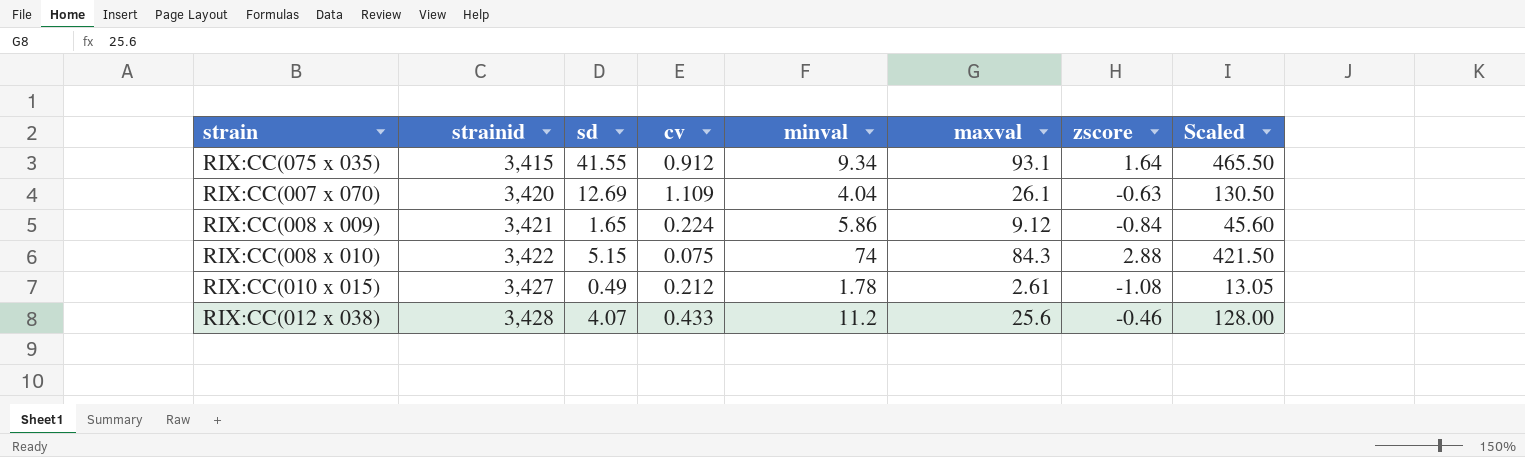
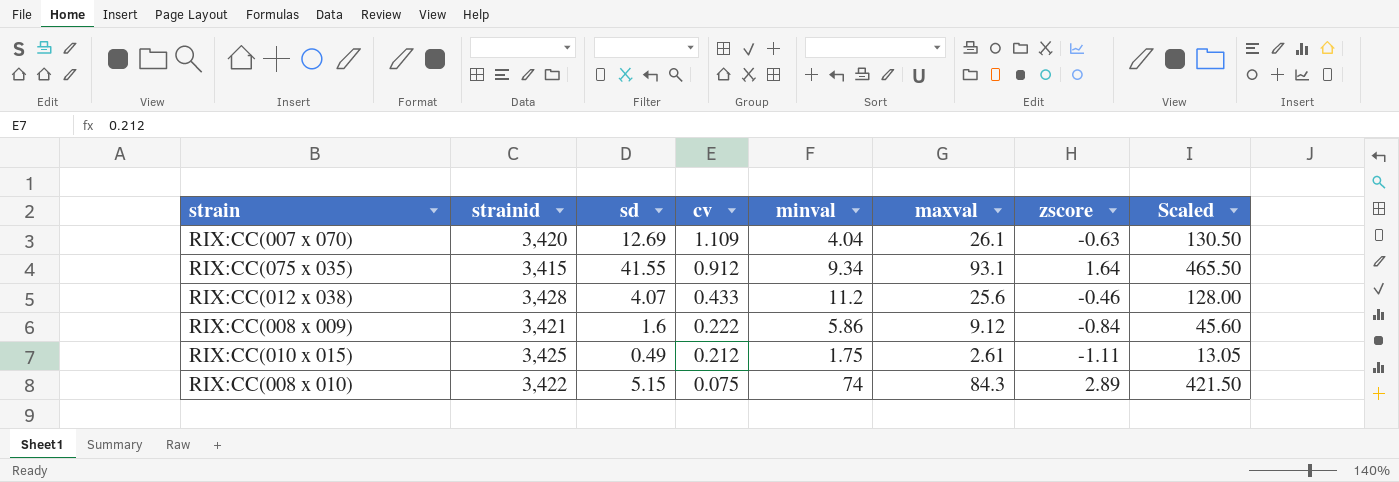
row order: strainid ascending -> cv descending
RIX:CC(008 x 009) | sd: 1.65 -> 1.6
RIX:CC(008 x 009) | cv: 0.224 -> 0.222
RIX:CC(010 x 015) | strainid: 3,427 -> 3,425
RIX:CC(010 x 015) | minval: 1.78 -> 1.75
RIX:CC(010 x 015) | zscore: -1.08 -> -1.11
RIX:CC(008 x 010) | zscore: 2.88 -> 2.89

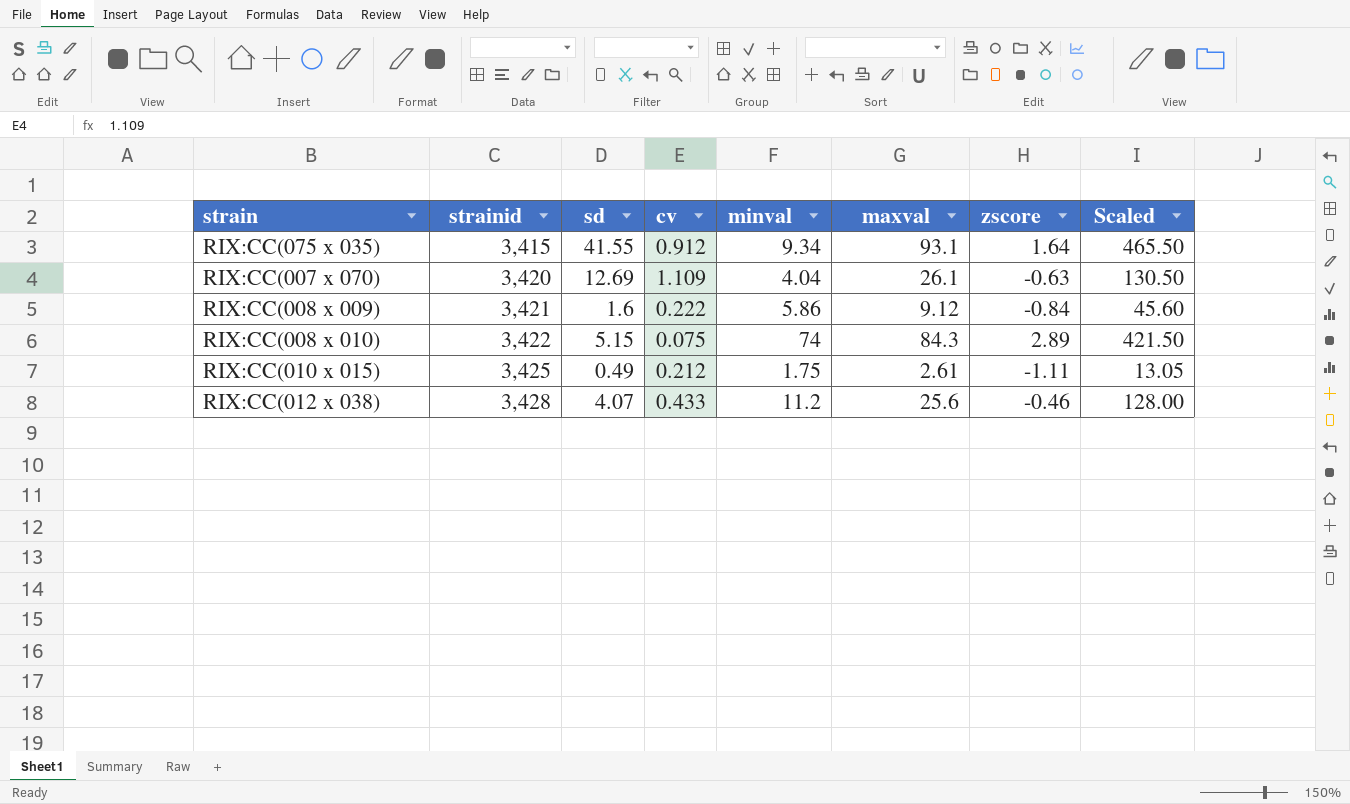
row order: cv descending -> strainid ascending

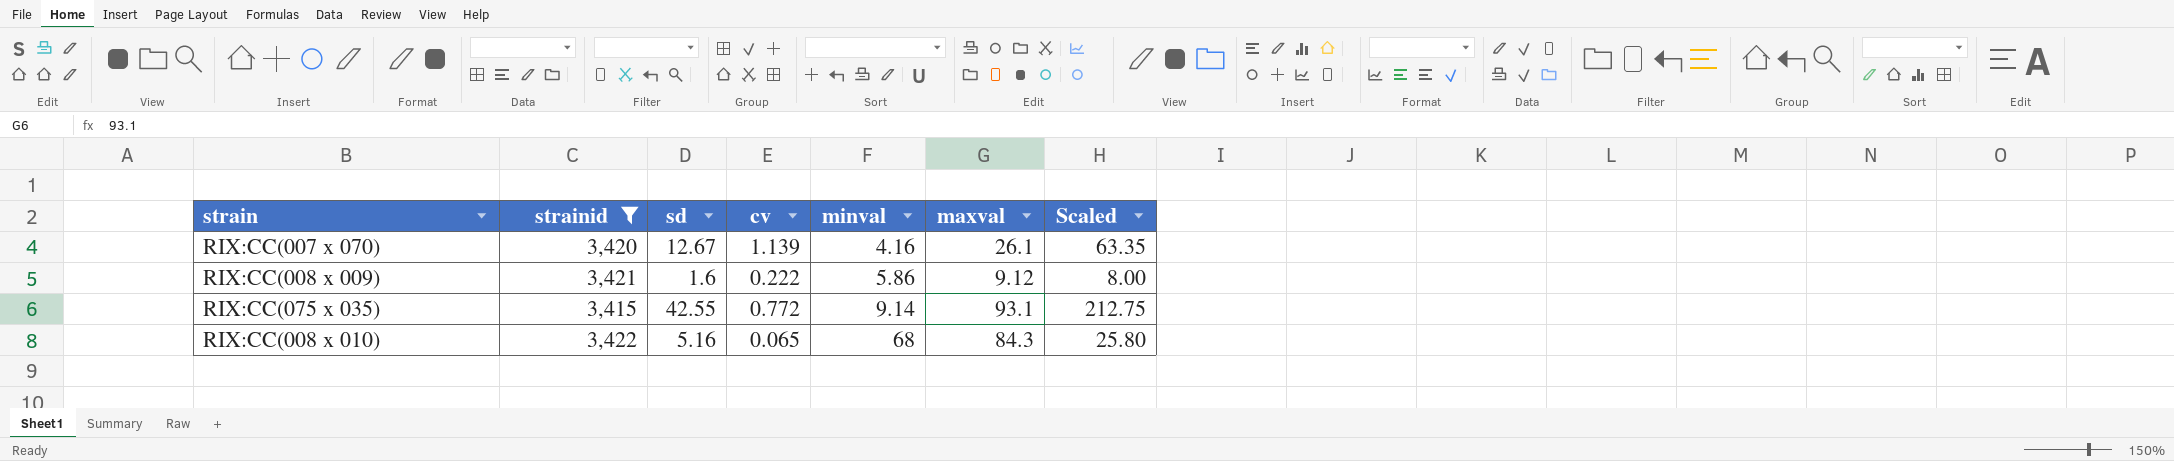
filter: none -> strainid <= 3,422
row order: strainid ascending -> minval ascending
column zscore | position: 7 -> none
column Scaled | formula: [maxval] * 5 -> [sd] * 5
RIX:CC(007 x 070) | sd: 12.69 -> 12.67
RIX:CC(007 x 070) | cv: 1.109 -> 1.139
RIX:CC(007 x 070) | minval: 4.04 -> 4.16
RIX:CC(075 x 035) | sd: 41.55 -> 42.55
RIX:CC(075 x 035) | cv: 0.912 -> 0.772
RIX:CC(075 x 035) | minval: 9.34 -> 9.14
RIX:CC(008 x 010) | sd: 5.15 -> 5.16
RIX:CC(008 x 010) | cv: 0.075 -> 0.065
RIX:CC(008 x 010) | minval: 74 -> 68

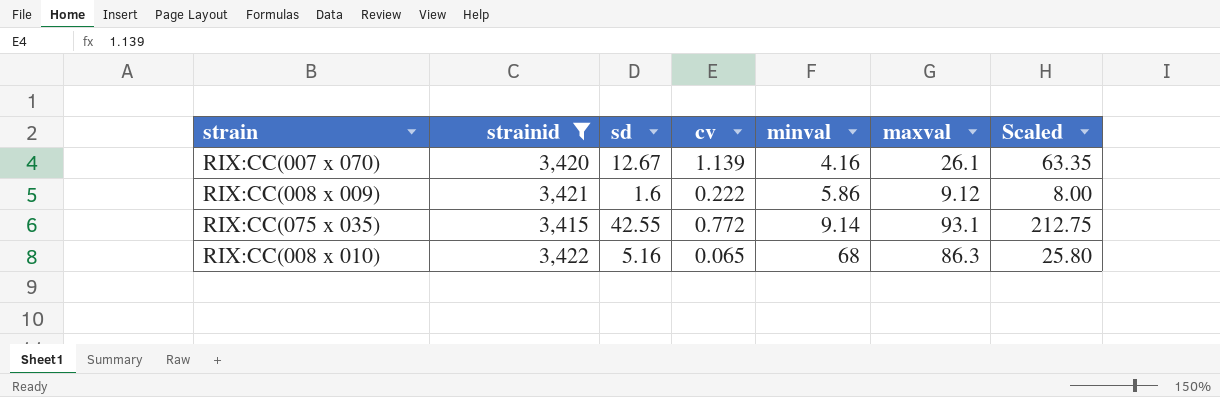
RIX:CC(008 x 010) | maxval: 84.3 -> 86.3

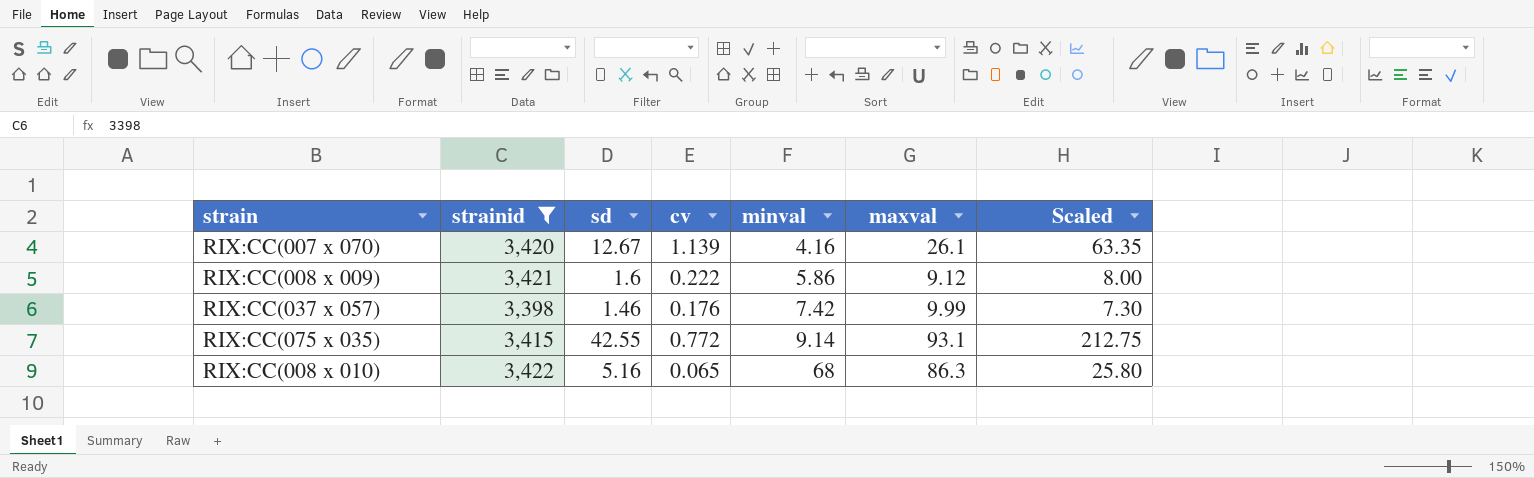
row RIX:CC(037 x 057): none -> 3,398 | 1.46 | 0.176 | 7.42 | 9.99 | 7.30

